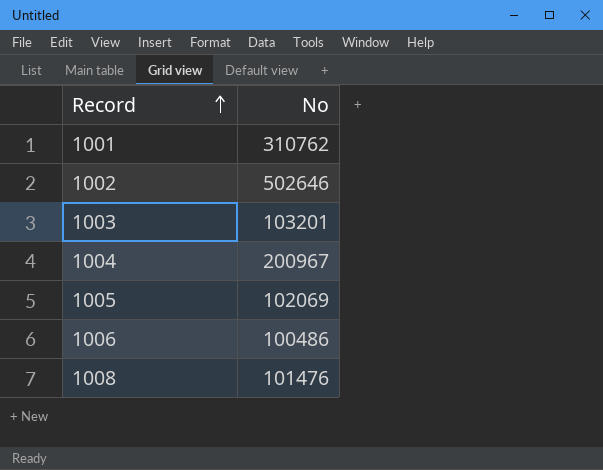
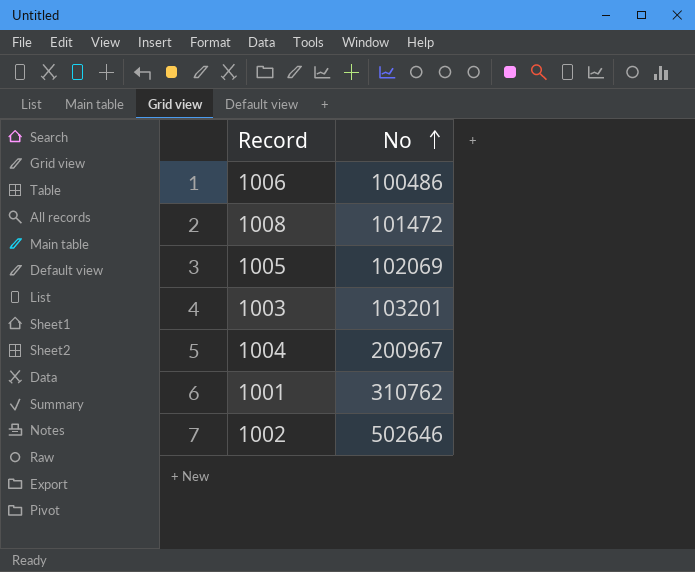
row order: Record ascending -> No ascending
1008 | No: 101476 -> 101472

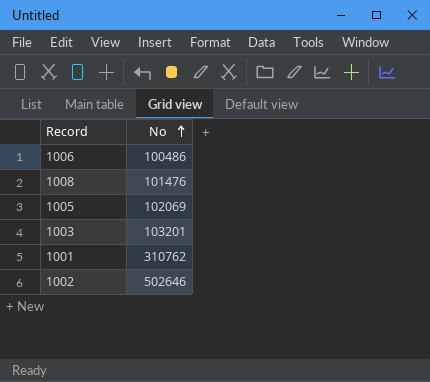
row 1004: 200967 -> none
1008 | No: 101472 -> 101476

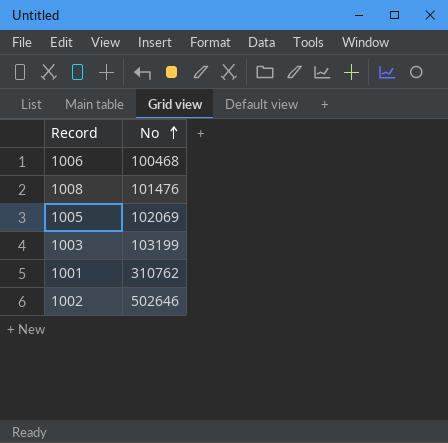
1006 | No: 100486 -> 100468
1003 | No: 103201 -> 103199

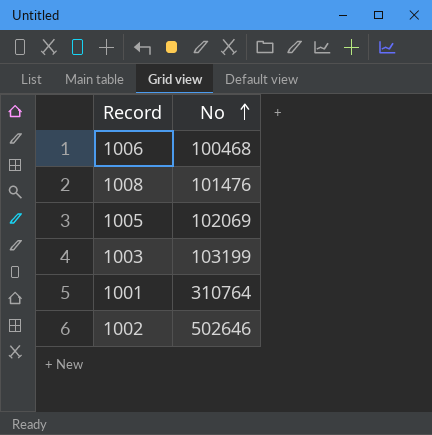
1001 | No: 310762 -> 310764

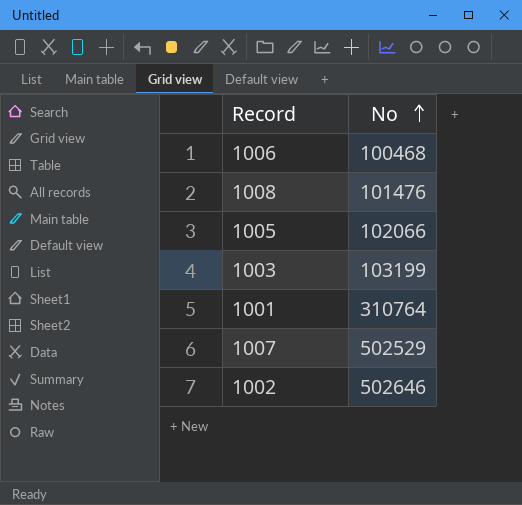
1005 | No: 102069 -> 102066
row 1007: none -> 502529

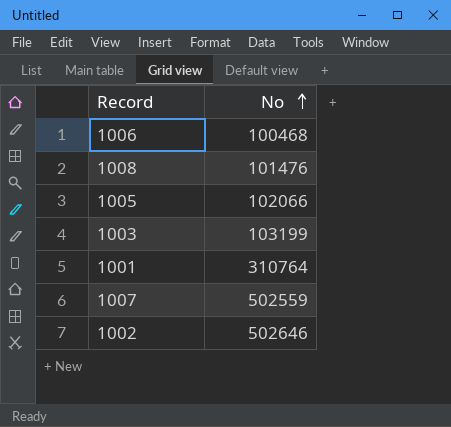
1007 | No: 502529 -> 502559

